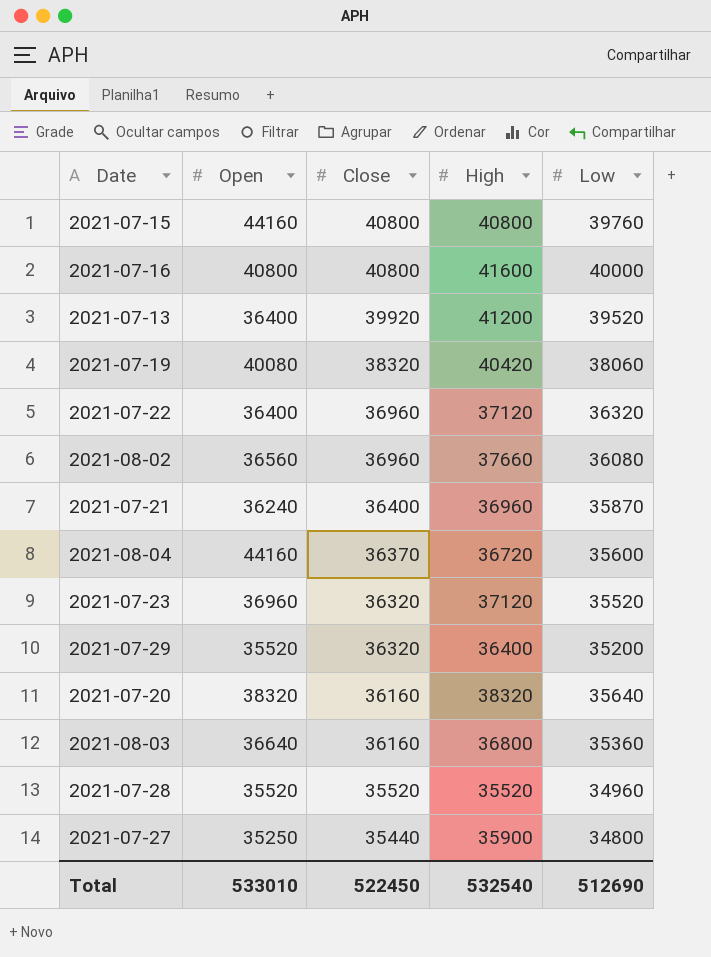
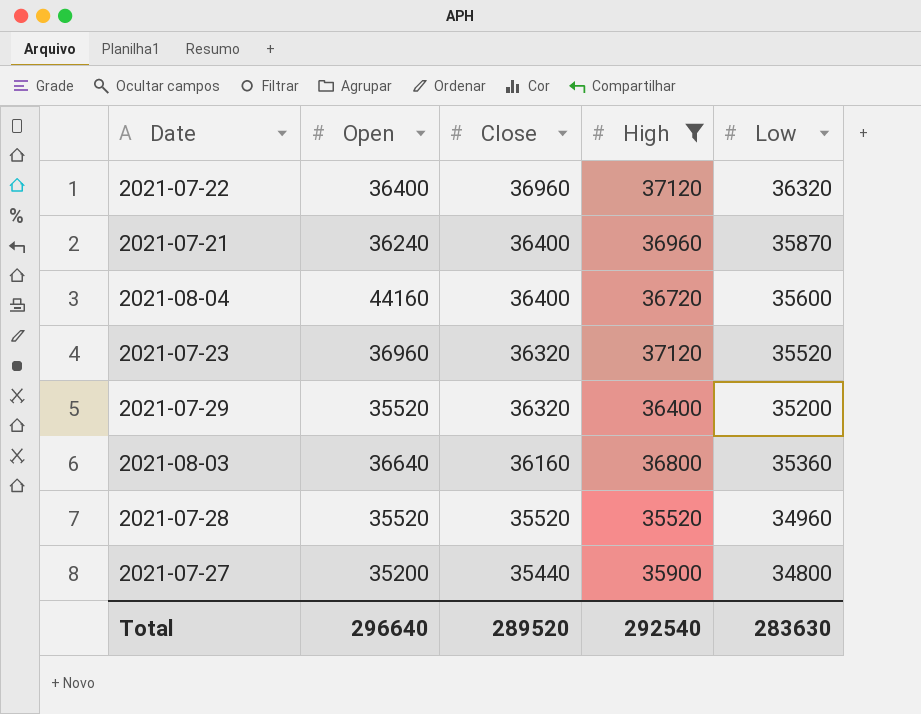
filter: none -> High <= 37120
2021-08-04 | Close: 36370 -> 36400
2021-07-27 | Open: 35250 -> 35200
Total | Open: 533010 -> 296640
Total | Close: 522450 -> 289520
Total | High: 532540 -> 292540
Total | Low: 512690 -> 283630

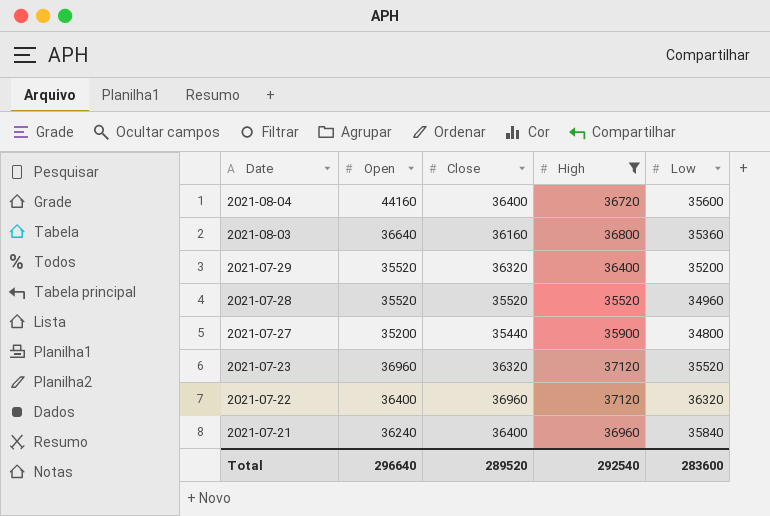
row order: Close descending -> Date descending
2021-07-21 | Low: 35870 -> 35840
Total | Low: 283630 -> 283600

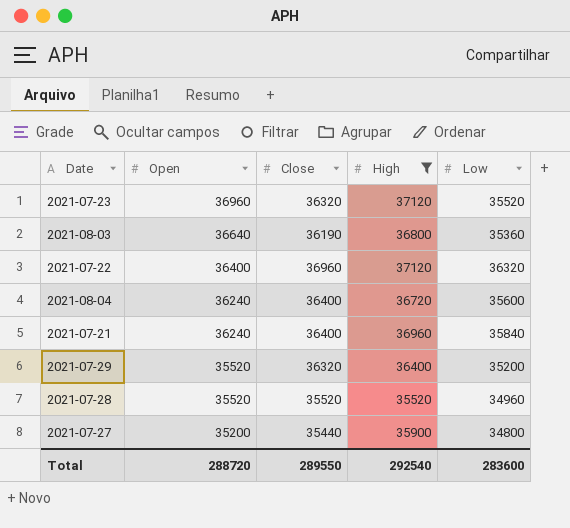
row order: Date descending -> Open descending
2021-08-03 | Close: 36160 -> 36190
2021-08-04 | Open: 44160 -> 36240
Total | Open: 296640 -> 288720
Total | Close: 289520 -> 289550

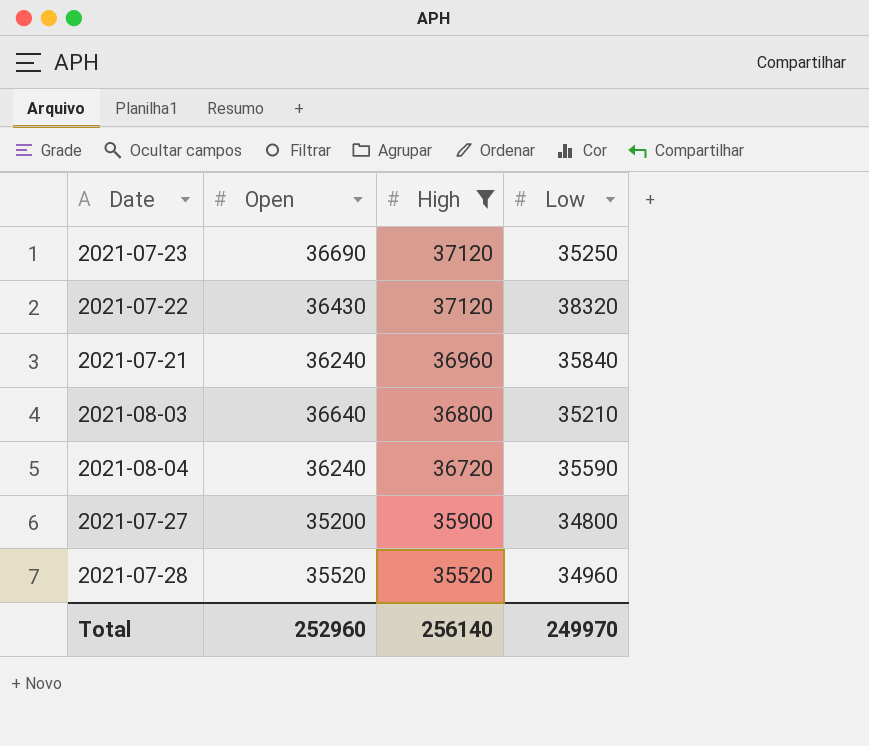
row order: Open descending -> High descending
column Close | position: 3 -> none
row 2021-07-29: 35520 | 36320 | 36400 | 35200 -> none
2021-07-23 | Open: 36960 -> 36690
2021-07-23 | Low: 35520 -> 35250
2021-07-22 | Open: 36400 -> 36430
2021-07-22 | Low: 36320 -> 38320
2021-08-03 | Low: 35360 -> 35210
2021-08-04 | Low: 35600 -> 35590
Total | Open: 288720 -> 252960
Total | High: 292540 -> 256140
Total | Low: 283600 -> 249970

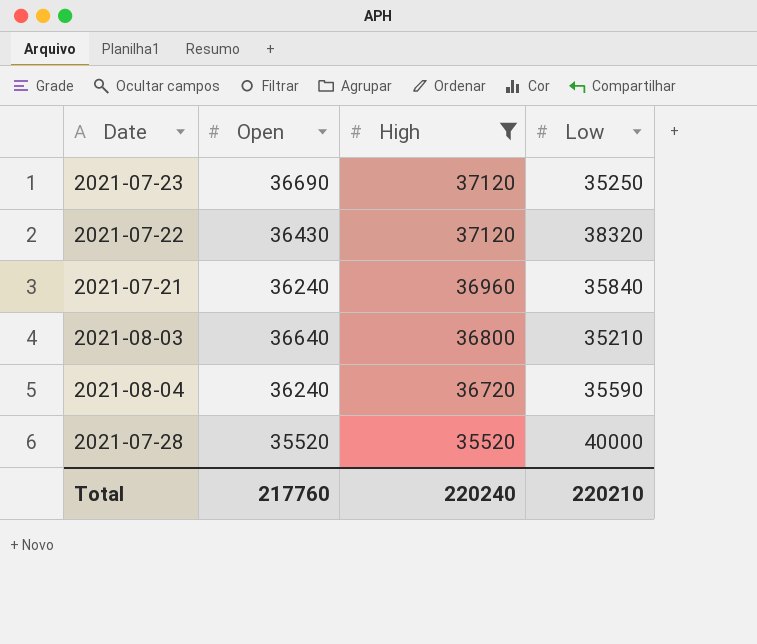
row 2021-07-27: 35200 | 35900 | 34800 -> none
2021-07-28 | Low: 34960 -> 40000
Total | Open: 252960 -> 217760
Total | High: 256140 -> 220240
Total | Low: 249970 -> 220210

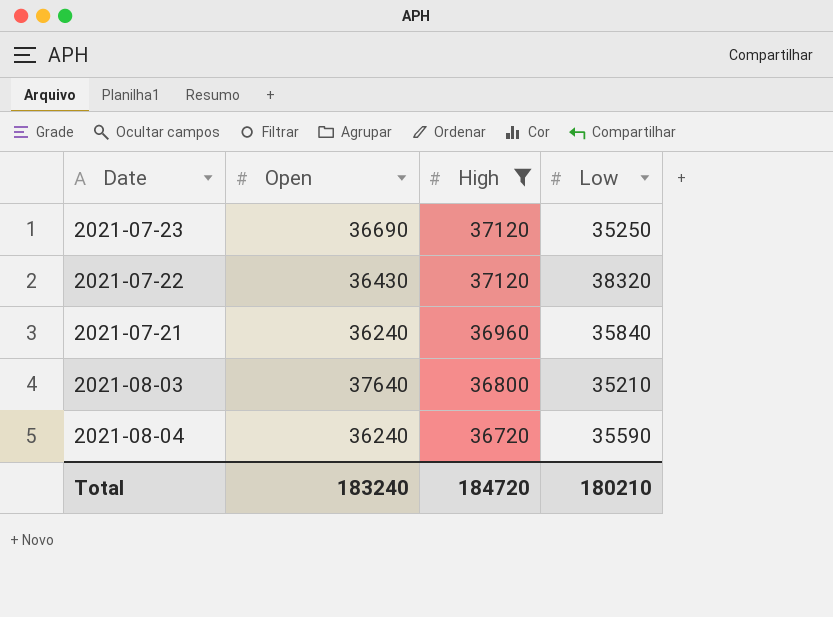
row 2021-07-28: 35520 | 35520 | 40000 -> none
2021-08-03 | Open: 36640 -> 37640
Total | Open: 217760 -> 183240
Total | High: 220240 -> 184720
Total | Low: 220210 -> 180210

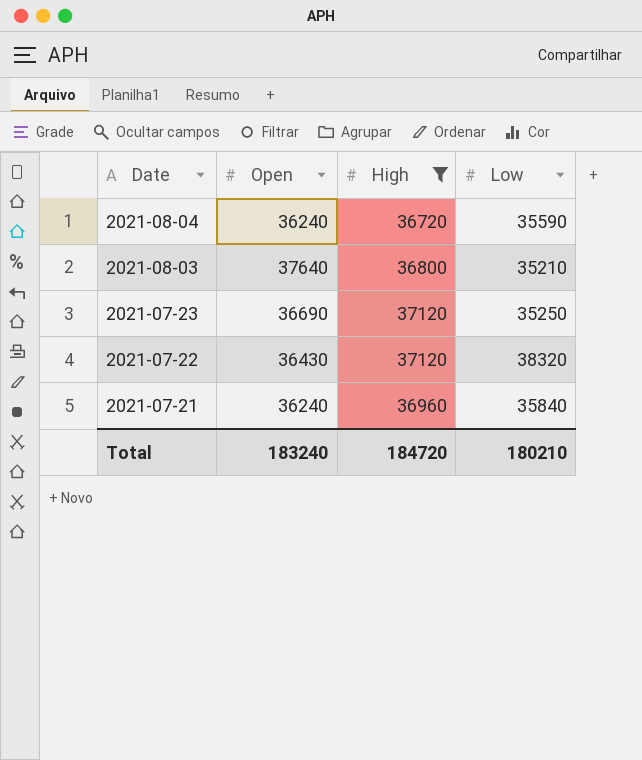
row order: High descending -> Date descending

